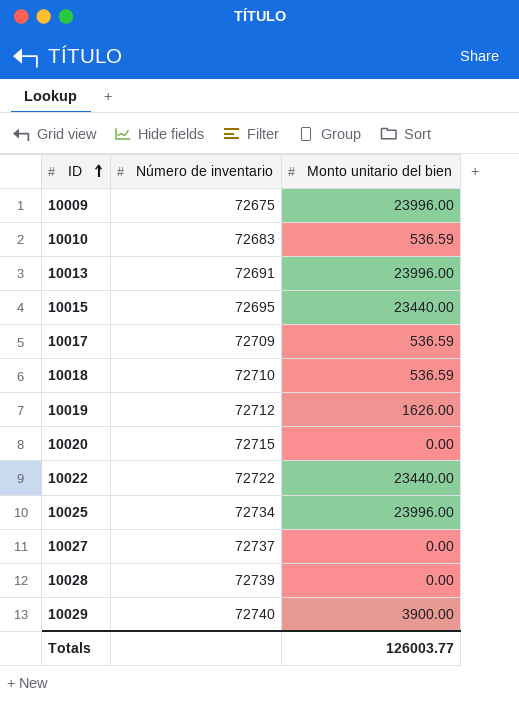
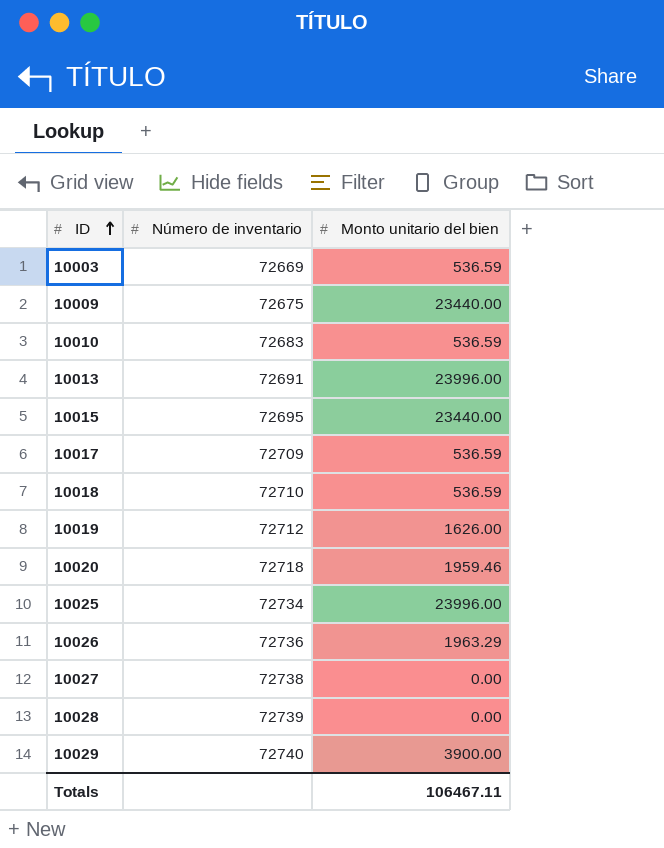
row 10022: 72722 | 23440.00 -> none
row 10003: none -> 72669 | 536.59
10009 | Monto unitario del bien: 23996.00 -> 23440.00
10020 | Número de inventario: 72715 -> 72718
10020 | Monto unitario del bien: 0.00 -> 1959.46
row 10026: none -> 72736 | 1963.29
10027 | Número de inventario: 72737 -> 72738
Totals | Monto unitario del bien: 126003.77 -> 106467.11

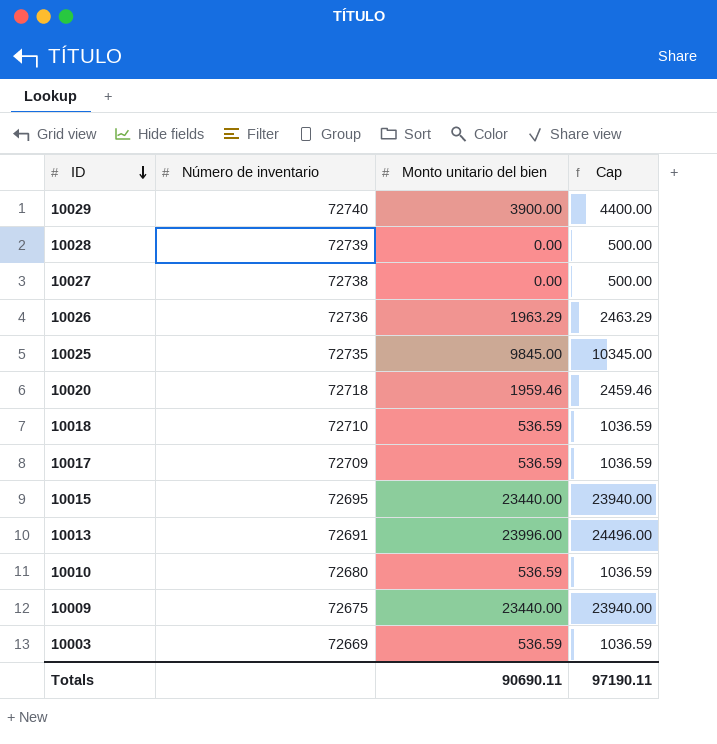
row order: ID ascending -> ID descending
column Cap | formula: none -> [Monto unitario del bien] + 500
row 10019: 72712 | 1626.00 -> none
10025 | Número de inventario: 72734 -> 72735
10025 | Monto unitario del bien: 23996.00 -> 9845.00
10010 | Número de inventario: 72683 -> 72680
Totals | Monto unitario del bien: 106467.11 -> 90690.11

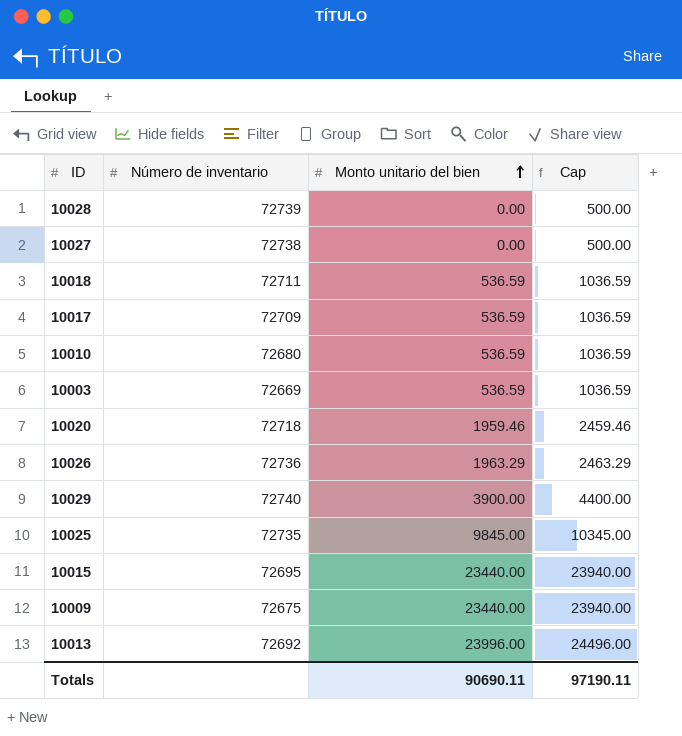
row order: ID descending -> Monto unitario del bien ascending
10018 | Número de inventario: 72710 -> 72711
10013 | Número de inventario: 72691 -> 72692

